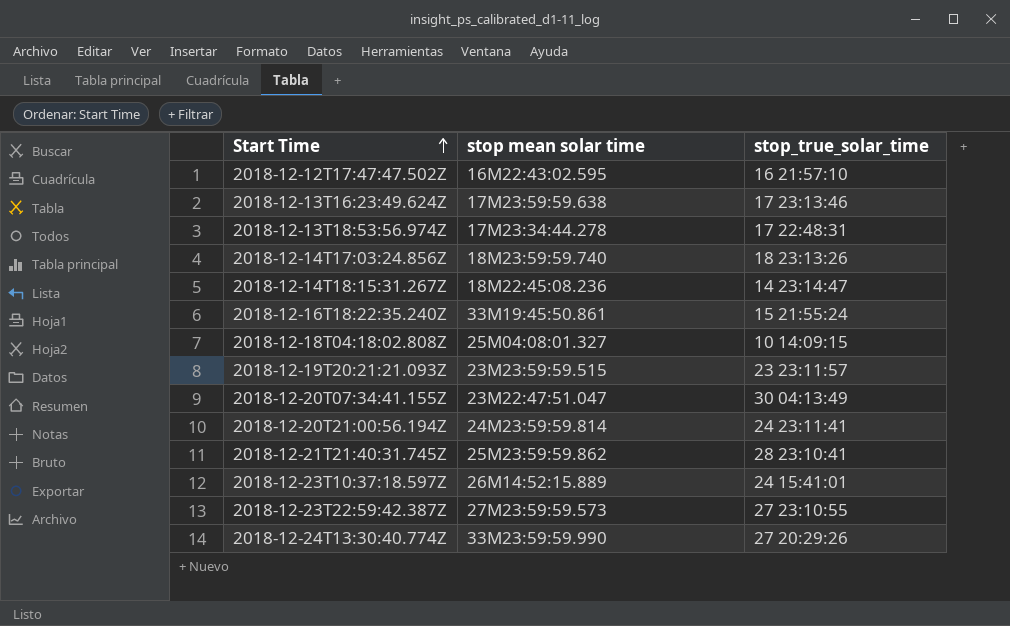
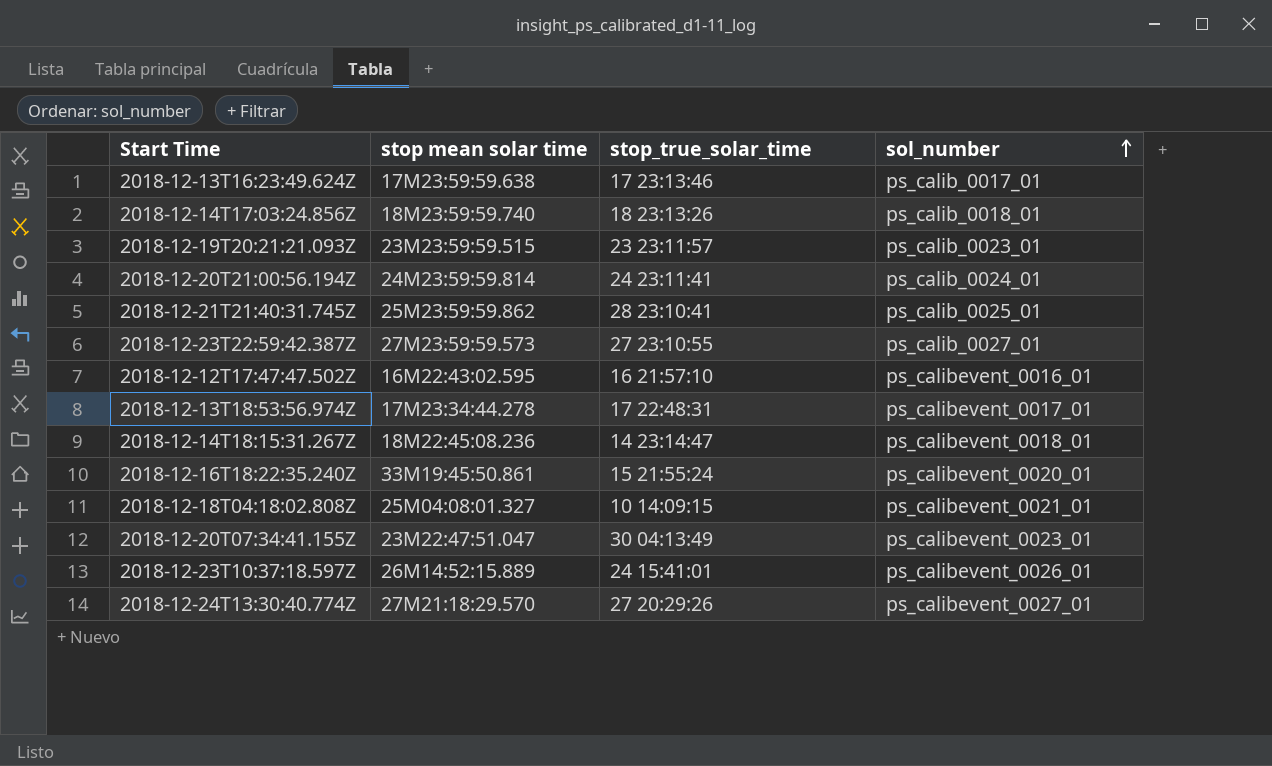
row order: Start Time ascending -> sol_number ascending
column sol_number | position: none -> 4
2018-12-24T13:30:40.774Z | stop mean solar time: 33M23:59:59.990 -> 27M21:18:29.570

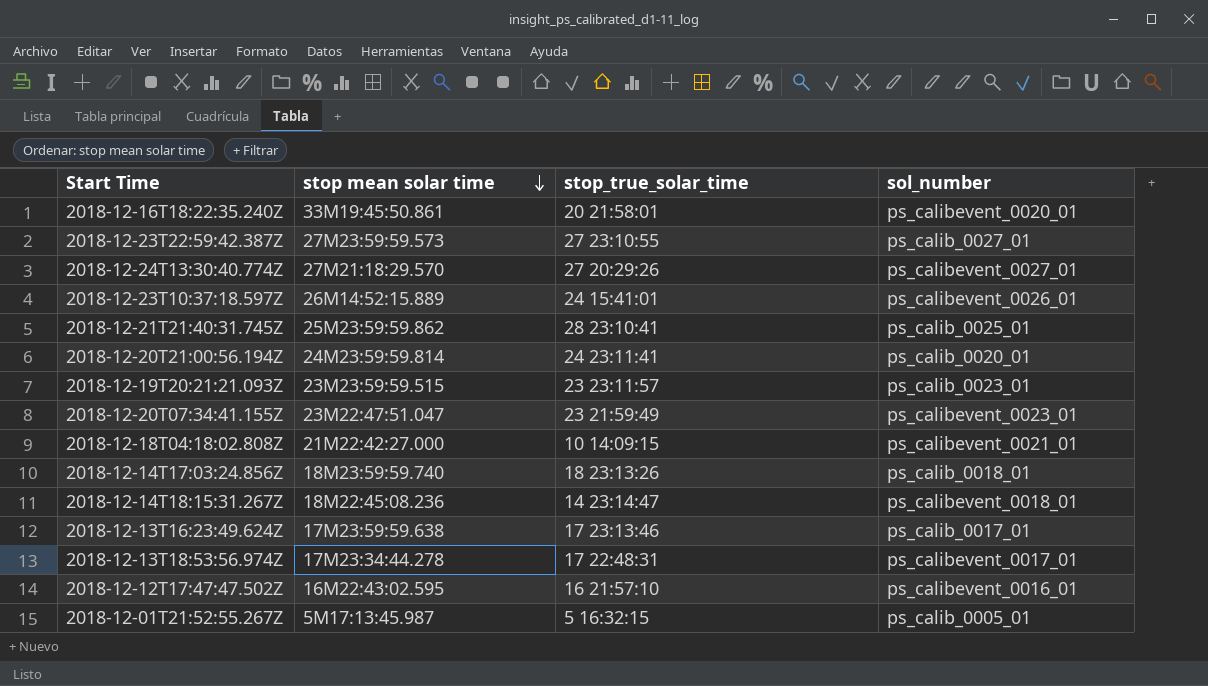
row order: sol_number ascending -> stop mean solar time descending
2018-12-16T18:22:35.240Z | stop_true_solar_time: 15 21:55:24 -> 20 21:58:01
2018-12-20T21:00:56.194Z | sol_number: ps_calib_0024_01 -> ps_calib_0020_01
2018-12-20T07:34:41.155Z | stop_true_solar_time: 30 04:13:49 -> 23 21:59:49
2018-12-18T04:18:02.808Z | stop mean solar time: 25M04:08:01.327 -> 21M22:42:27.000
row 2018-12-01T21:52:55.267Z: none -> 5M17:13:45.987 | 5 16:32:15 | ps_calib_0005_01

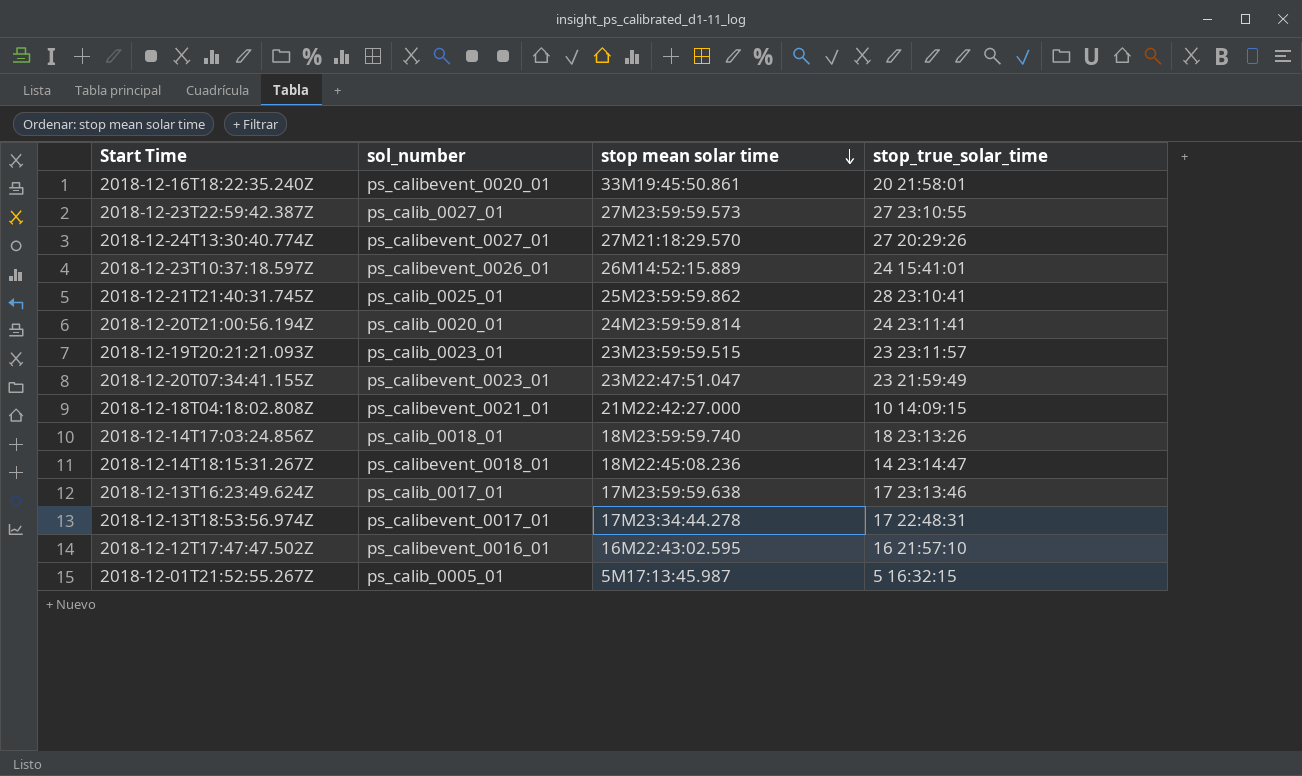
column sol_number | position: 4 -> 2

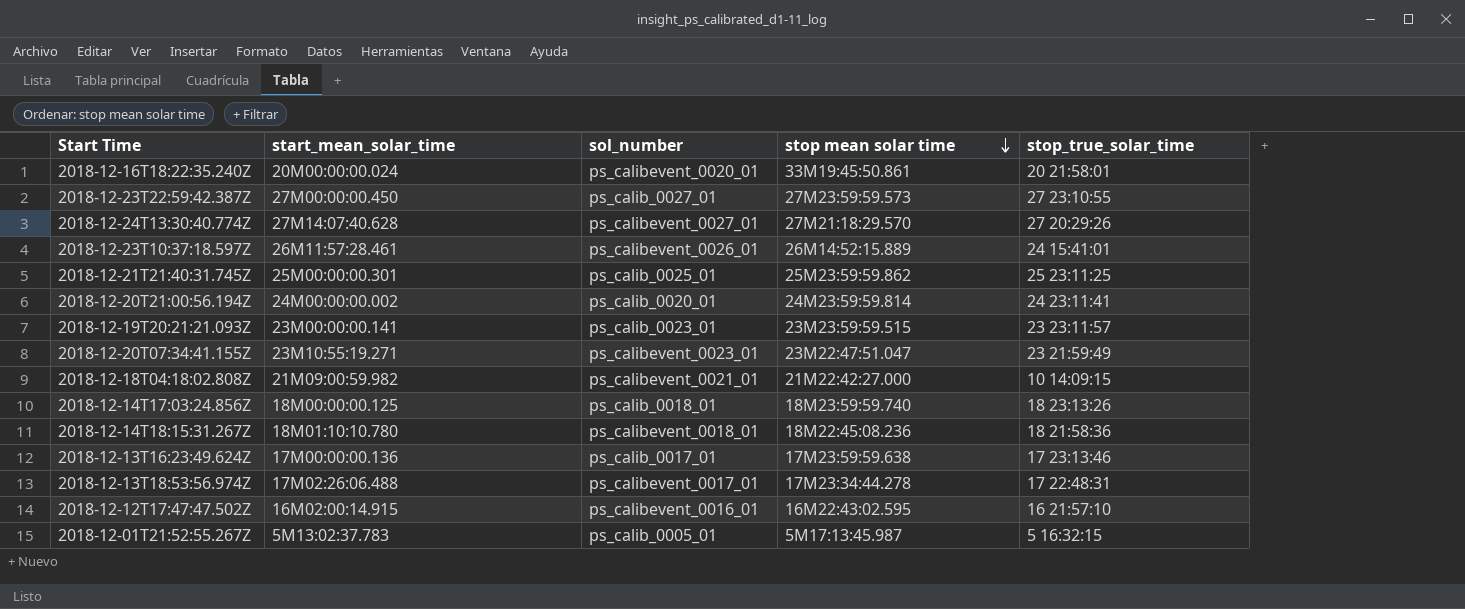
column start_mean_solar_time | position: none -> 2
2018-12-21T21:40:31.745Z | stop_true_solar_time: 28 23:10:41 -> 25 23:11:25
2018-12-14T18:15:31.267Z | stop_true_solar_time: 14 23:14:47 -> 18 21:58:36

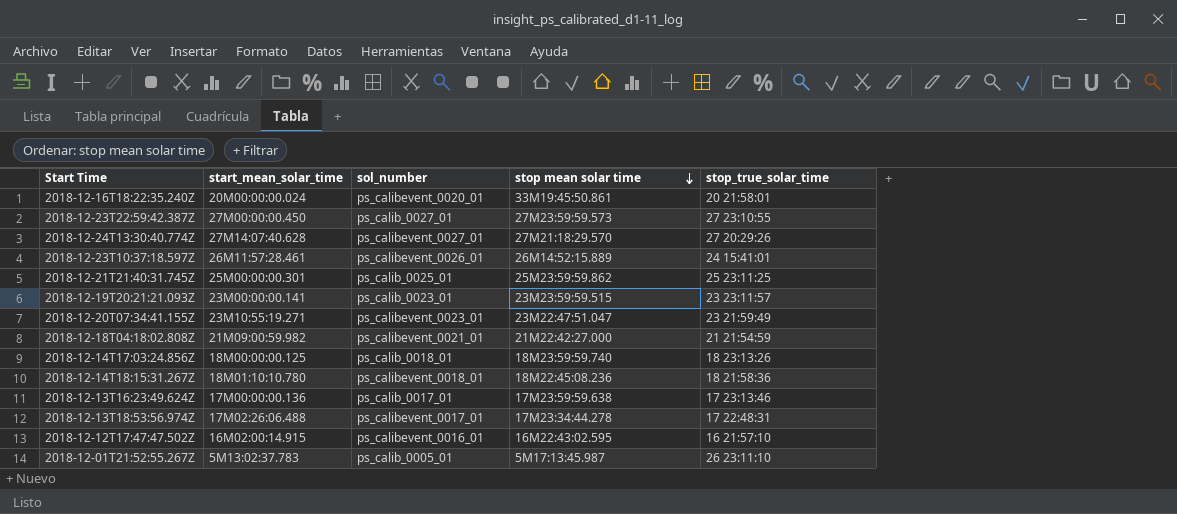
row 2018-12-20T21:00:56.194Z: 24M00:00:00.002 | ps_calib_0020_01 | 24M23:59:59.814 | 24 23:11:41 -> none
2018-12-18T04:18:02.808Z | stop_true_solar_time: 10 14:09:15 -> 21 21:54:59
2018-12-01T21:52:55.267Z | stop_true_solar_time: 5 16:32:15 -> 26 23:11:10

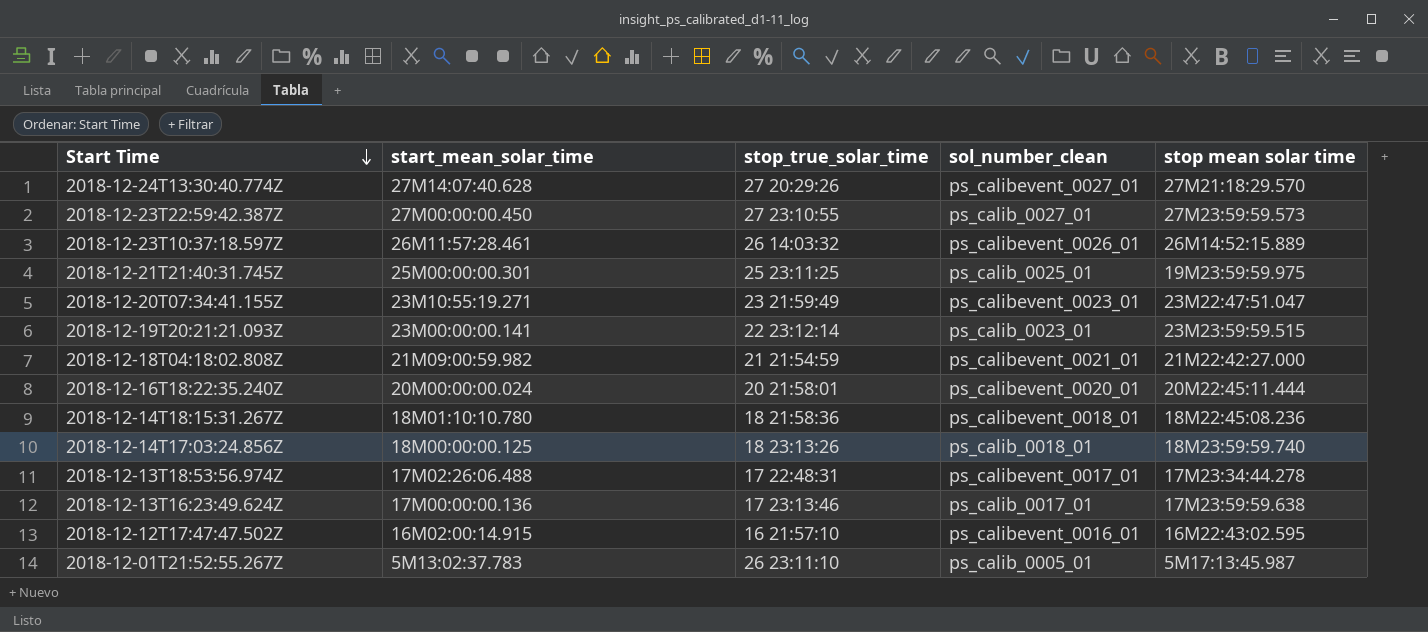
row order: stop mean solar time descending -> Start Time descending
column stop_true_solar_time | position: 5 -> 3
column name: sol_number -> sol_number_clean
2018-12-23T10:37:18.597Z | stop_true_solar_time: 24 15:41:01 -> 26 14:03:32
2018-12-21T21:40:31.745Z | stop mean solar time: 25M23:59:59.862 -> 19M23:59:59.975
2018-12-19T20:21:21.093Z | stop_true_solar_time: 23 23:11:57 -> 22 23:12:14
2018-12-16T18:22:35.240Z | stop mean solar time: 33M19:45:50.861 -> 20M22:45:11.444

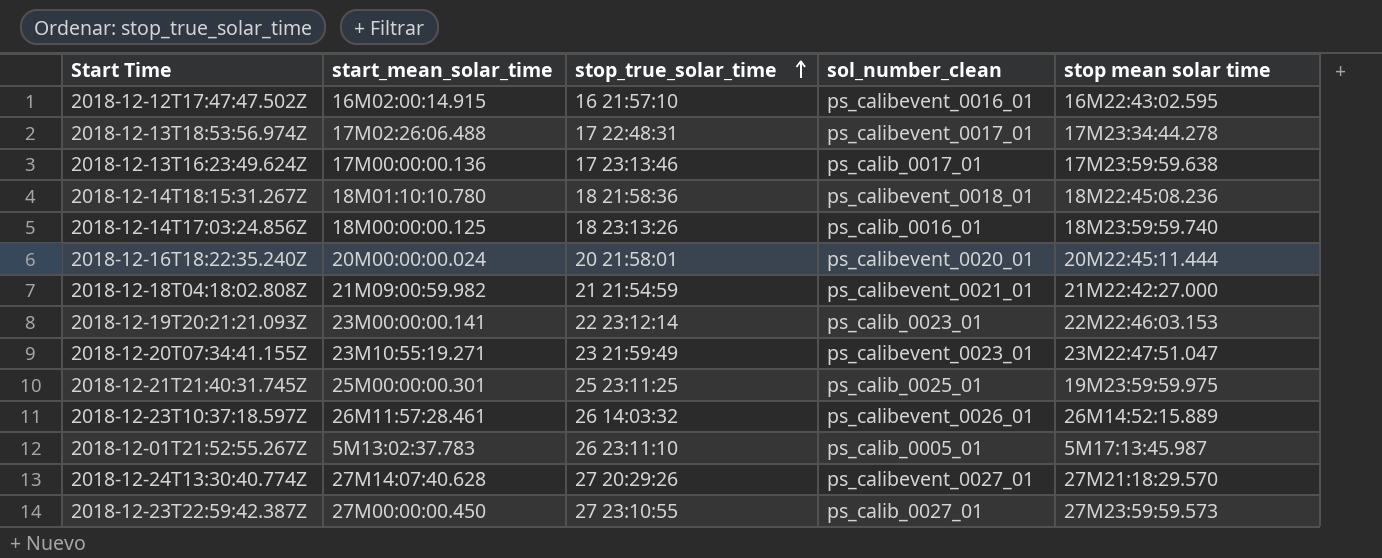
row order: Start Time descending -> stop_true_solar_time ascending
2018-12-14T17:03:24.856Z | sol_number_clean: ps_calib_0018_01 -> ps_calib_0016_01
2018-12-19T20:21:21.093Z | stop mean solar time: 23M23:59:59.515 -> 22M22:46:03.153

